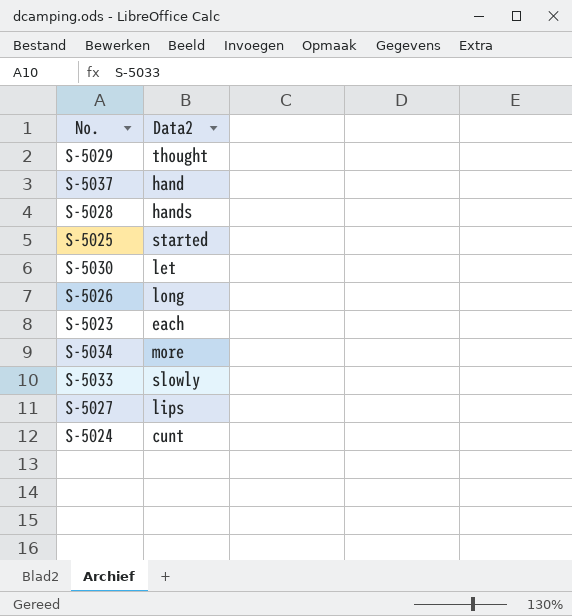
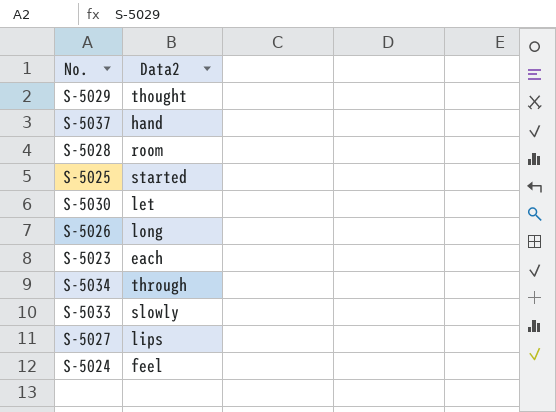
S-5028 | Data2: hands -> room
S-5034 | Data2: more -> through
S-5024 | Data2: cunt -> feel

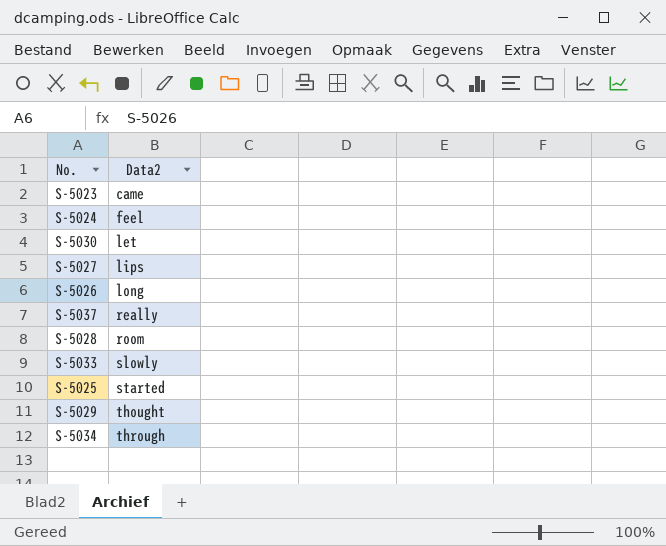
row order: none -> Data2 ascending
S-5023 | Data2: each -> came
S-5037 | Data2: hand -> really

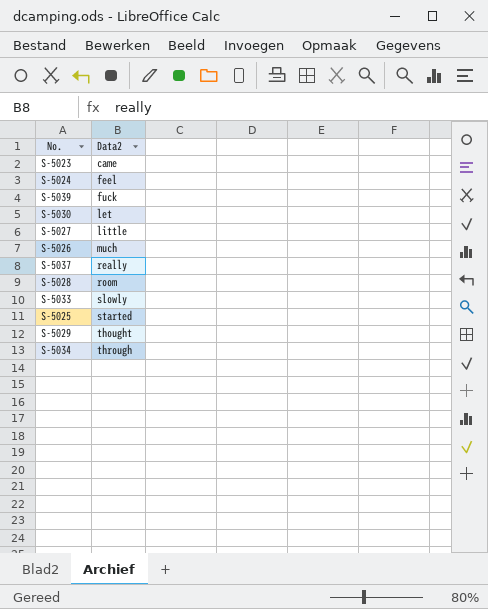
row S-5039: none -> fuck
S-5027 | Data2: lips -> little
S-5026 | Data2: long -> much

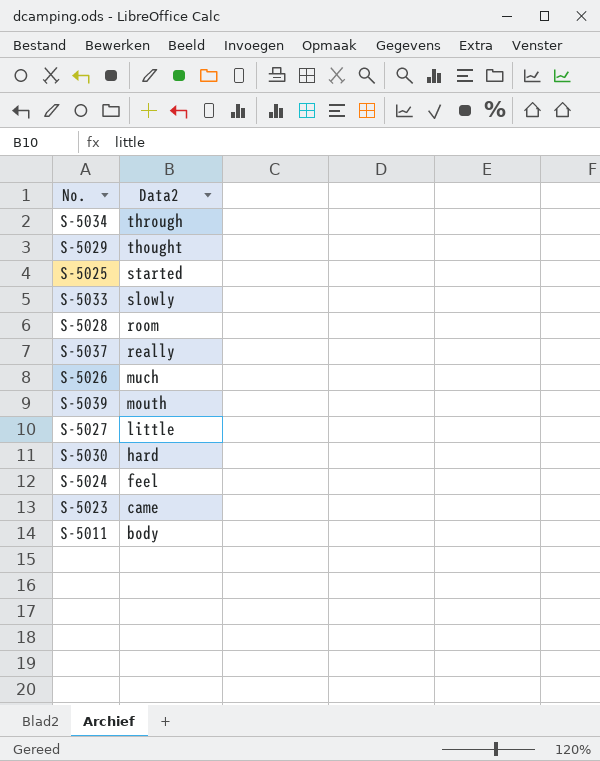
row order: Data2 ascending -> Data2 descending
S-5039 | Data2: fuck -> mouth
S-5030 | Data2: let -> hard
row S-5011: none -> body

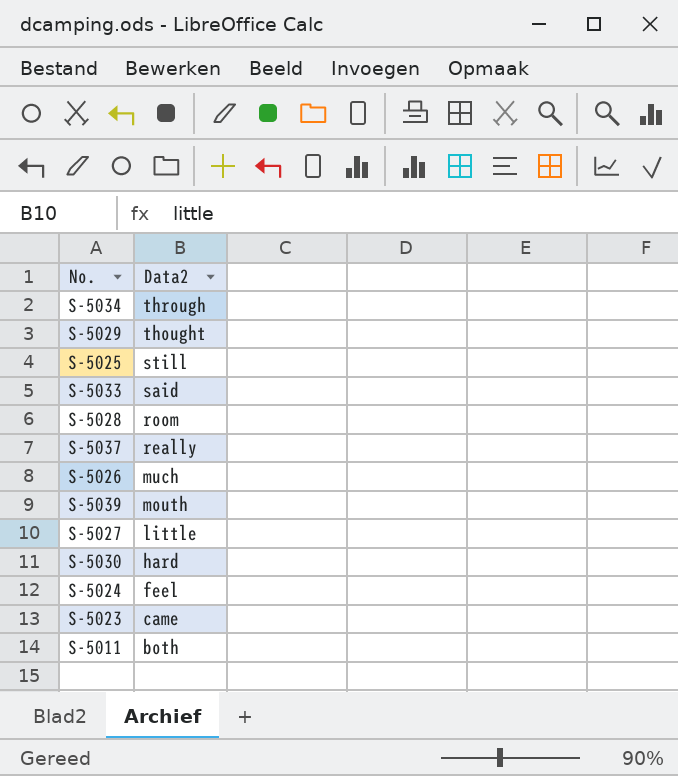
S-5025 | Data2: started -> still
S-5033 | Data2: slowly -> said
S-5011 | Data2: body -> both

